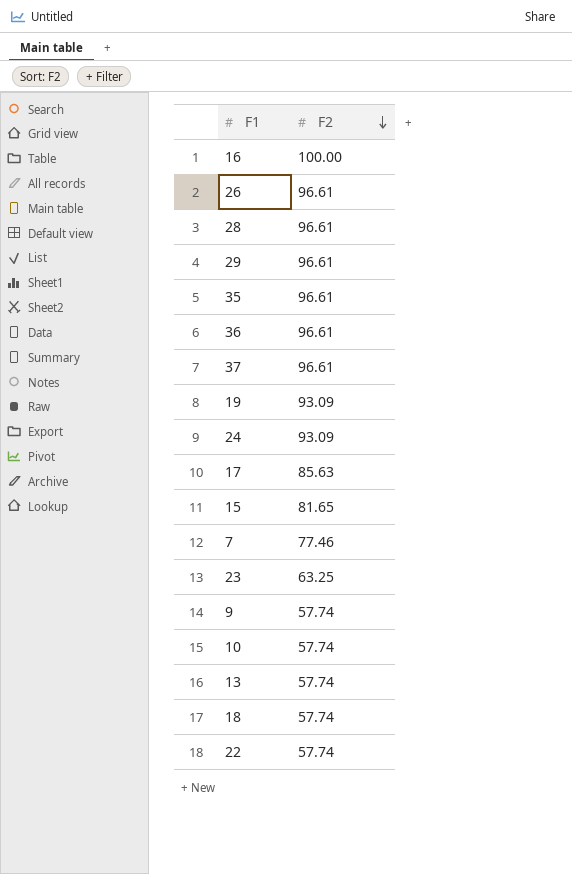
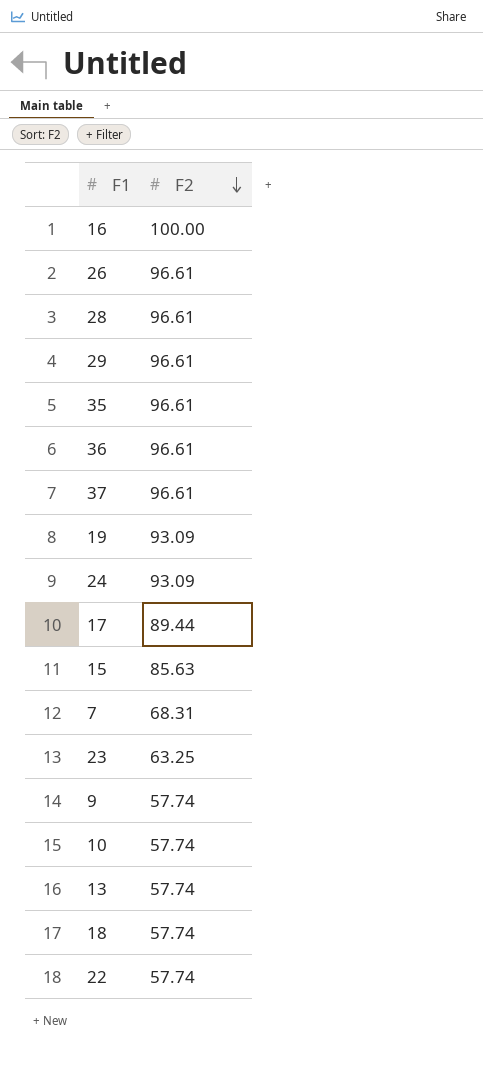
17 | F2: 85.63 -> 89.44
15 | F2: 81.65 -> 85.63
7 | F2: 77.46 -> 68.31

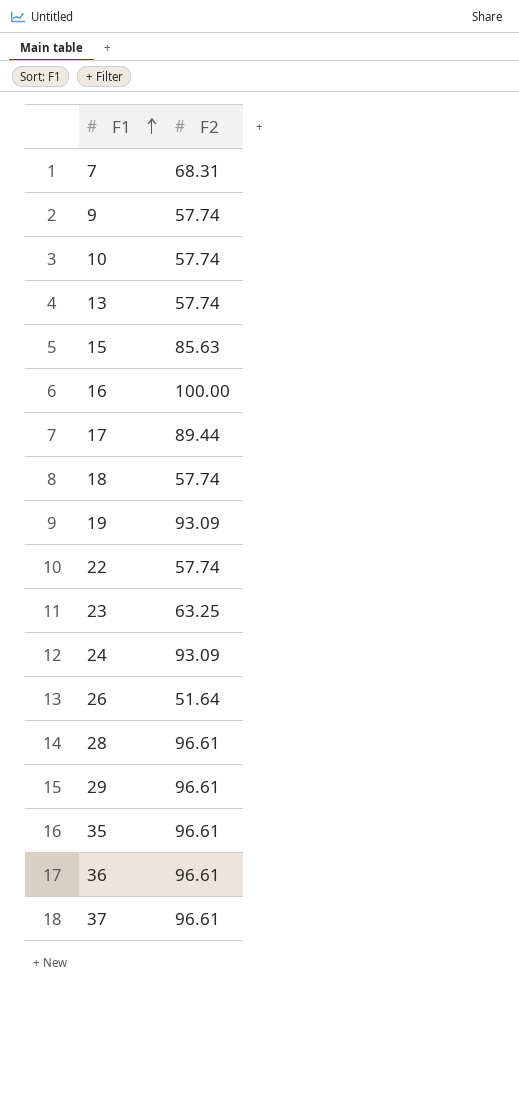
row order: F2 descending -> F1 ascending
26 | F2: 96.61 -> 51.64

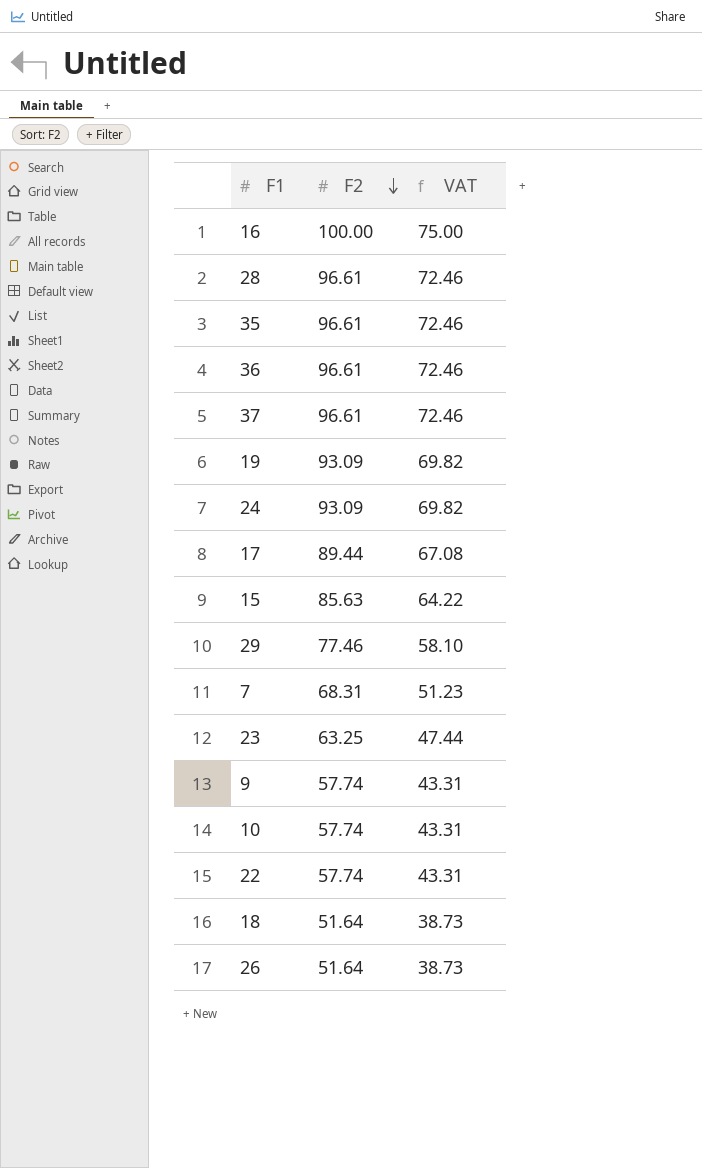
row order: F1 ascending -> F2 descending
column VAT | formula: none -> [F2] * 0.75
row 13: 57.74 -> none
29 | F2: 96.61 -> 77.46
18 | F2: 57.74 -> 51.64

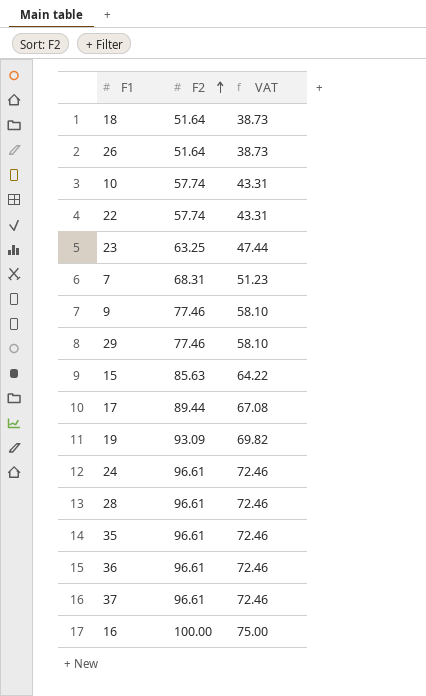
row order: F2 descending -> F2 ascending
9 | F2: 57.74 -> 77.46
9 | VAT: 43.31 -> 58.10
24 | F2: 93.09 -> 96.61
24 | VAT: 69.82 -> 72.46

